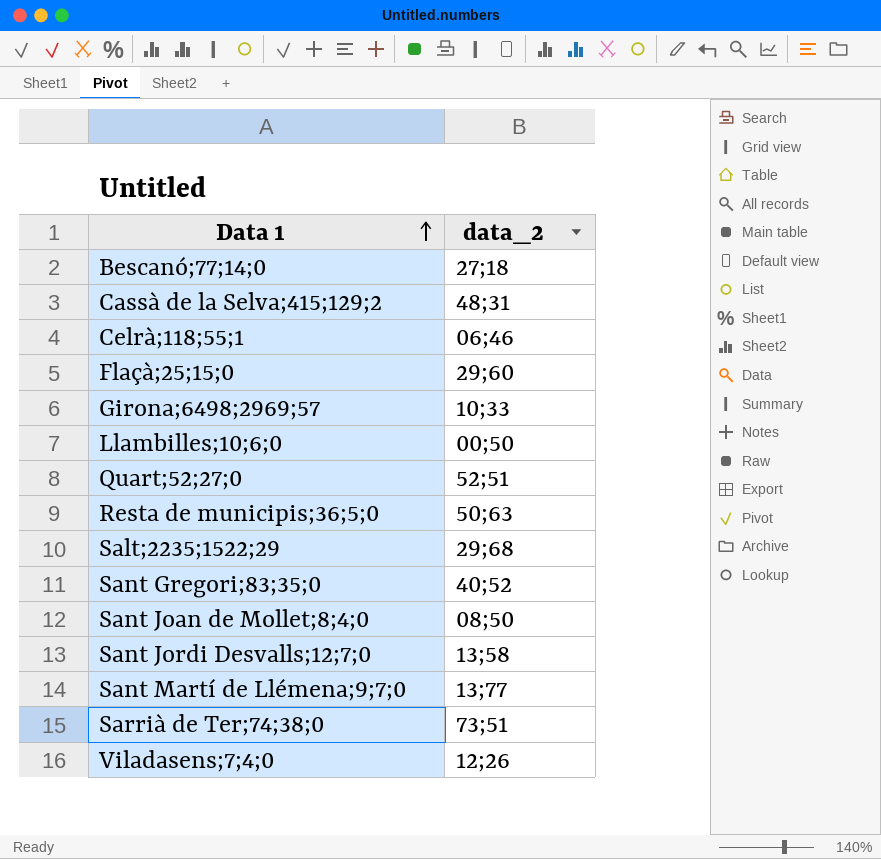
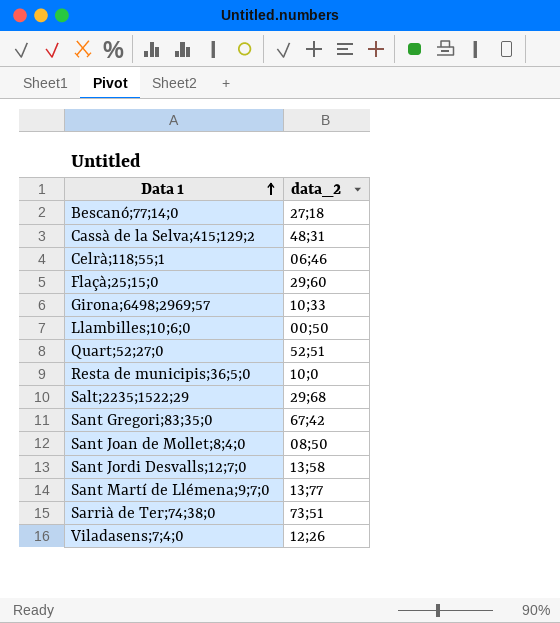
Resta de municipis;36;5;0 | data_2: 50;63 -> 10;0
Sant Gregori;83;35;0 | data_2: 40;52 -> 67;42

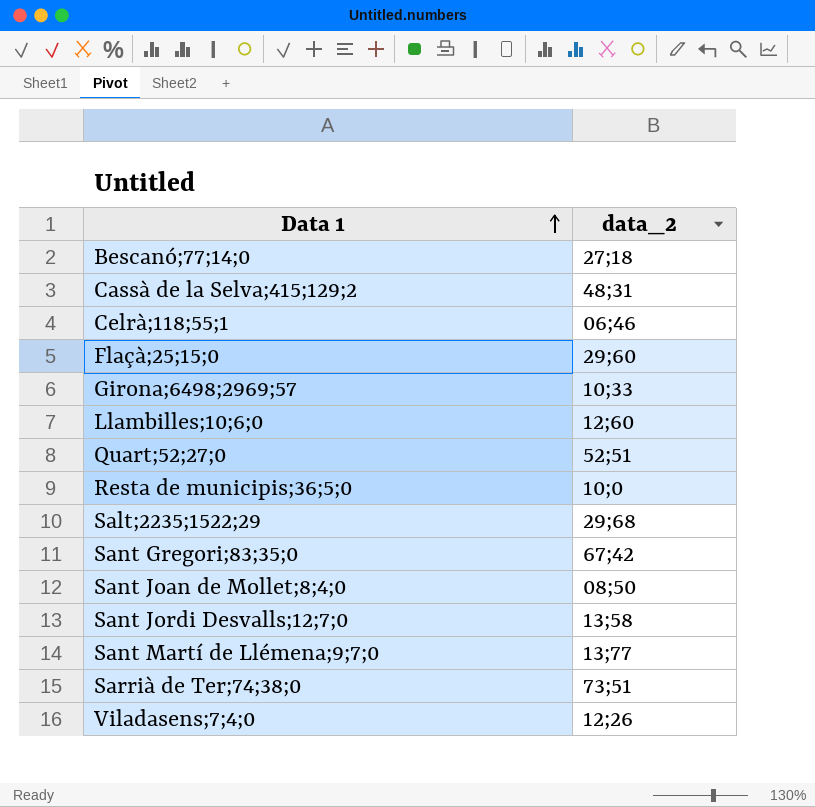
Llambilles;10;6;0 | data_2: 00;50 -> 12;60

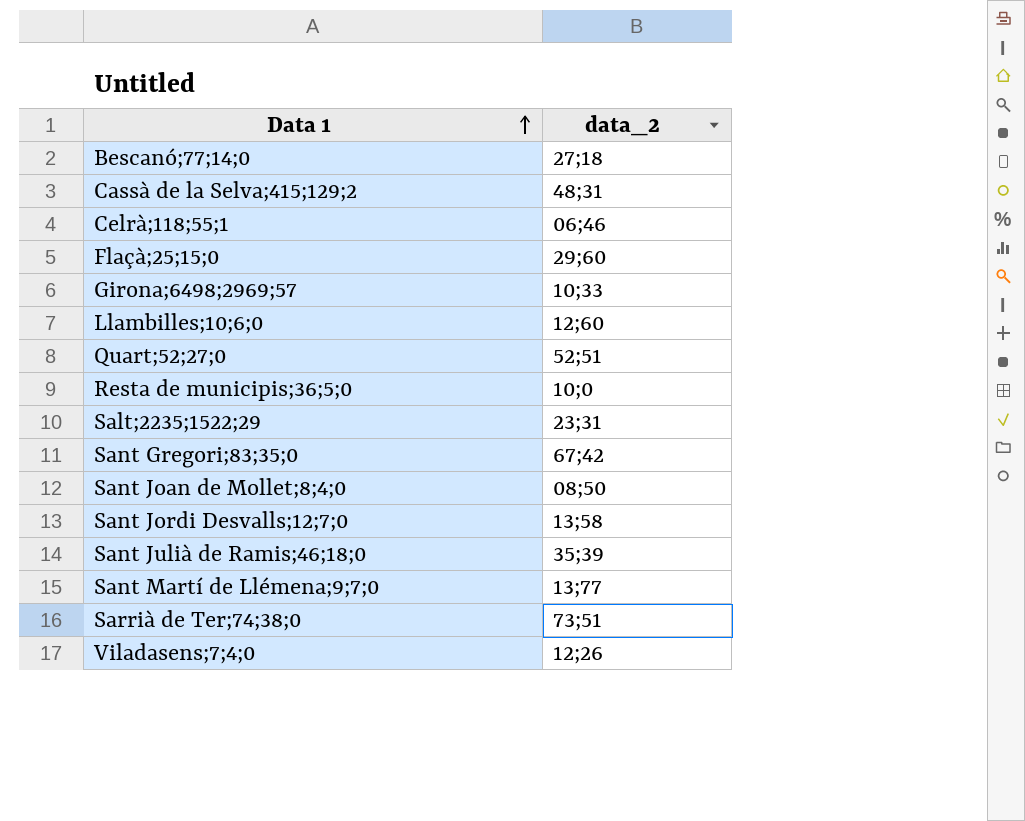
Salt;2235;1522;29 | data_2: 29;68 -> 23;31
row Sant Julià de Ramis;46;18;0: none -> 35;39

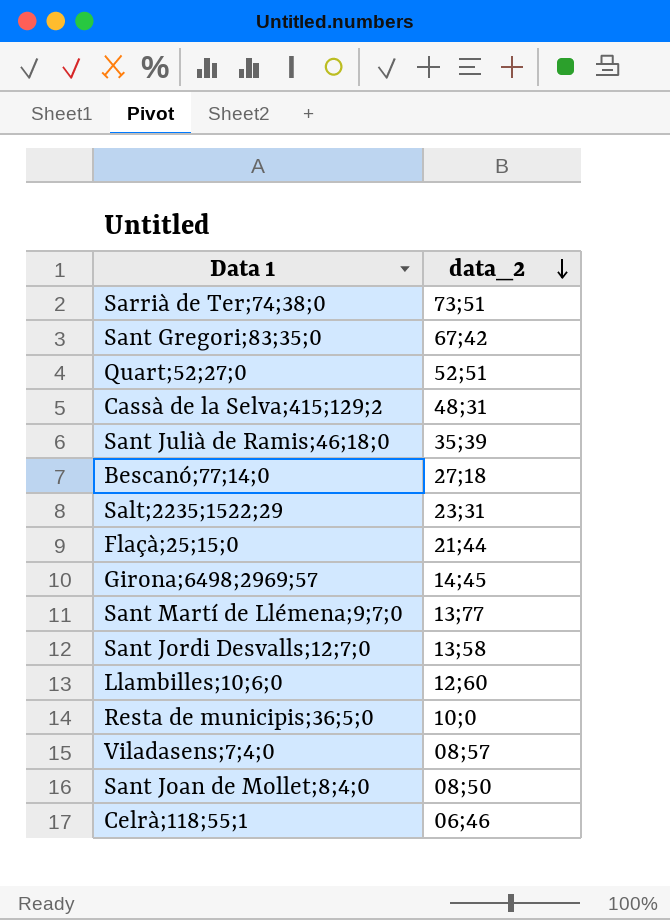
row order: Data 1 ascending -> data_2 descending
Flaçà;25;15;0 | data_2: 29;60 -> 21;44
Girona;6498;2969;57 | data_2: 10;33 -> 14;45
Viladasens;7;4;0 | data_2: 12;26 -> 08;57

